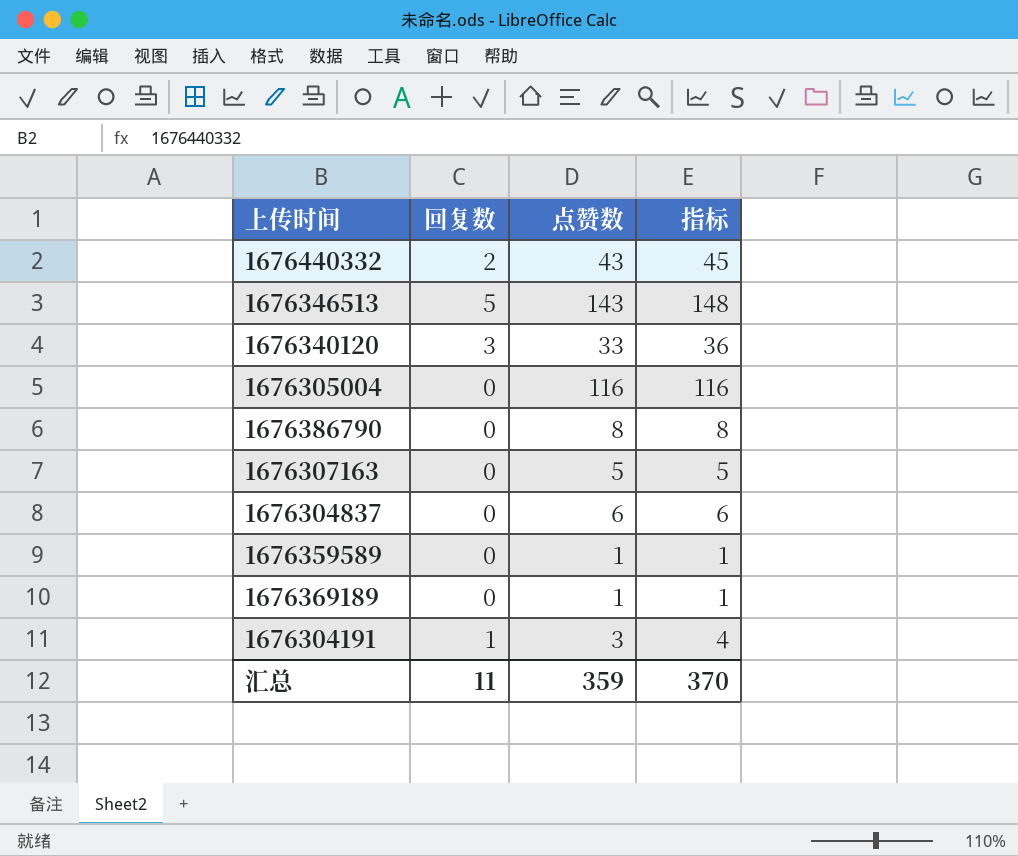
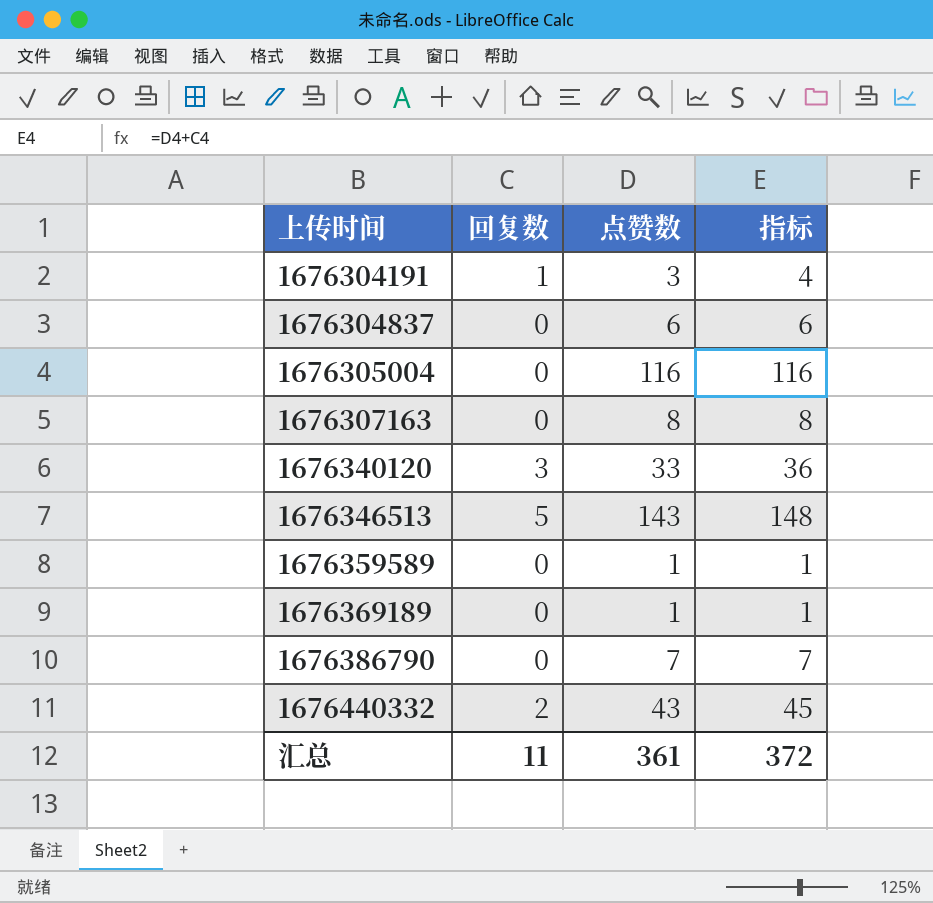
row order: none -> 上传时间 ascending
1676307163 | 点赞数: 5 -> 8
1676307163 | 指标: 5 -> 8
1676386790 | 点赞数: 8 -> 7
1676386790 | 指标: 8 -> 7
汇总 | 点赞数: 359 -> 361
汇总 | 指标: 370 -> 372

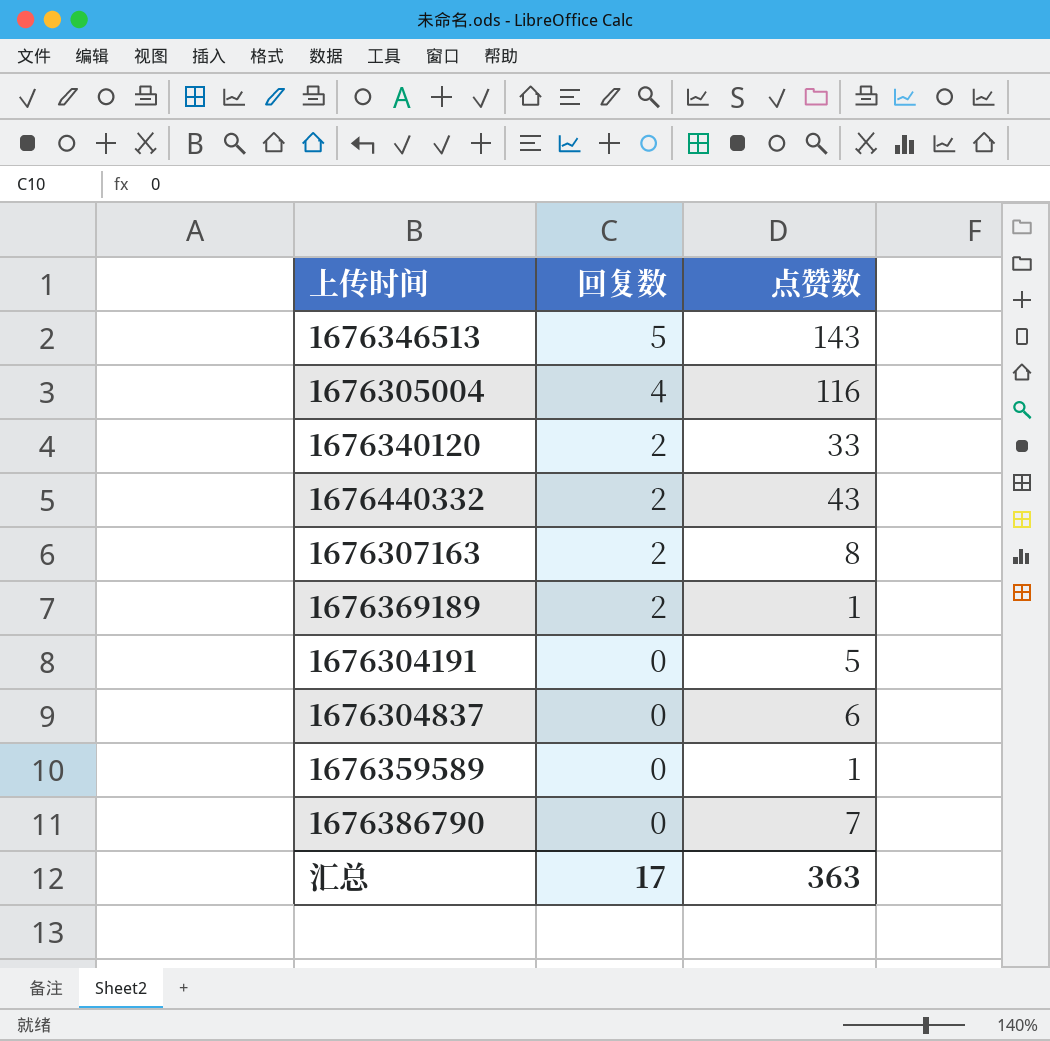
row order: 上传时间 ascending -> 回复数 descending
column 指标 | formula: [回复数] + [点赞数] -> none
1676305004 | 回复数: 0 -> 4
1676340120 | 回复数: 3 -> 2
1676307163 | 回复数: 0 -> 2
1676369189 | 回复数: 0 -> 2
1676304191 | 回复数: 1 -> 0
1676304191 | 点赞数: 3 -> 5
汇总 | 回复数: 11 -> 17
汇总 | 点赞数: 361 -> 363

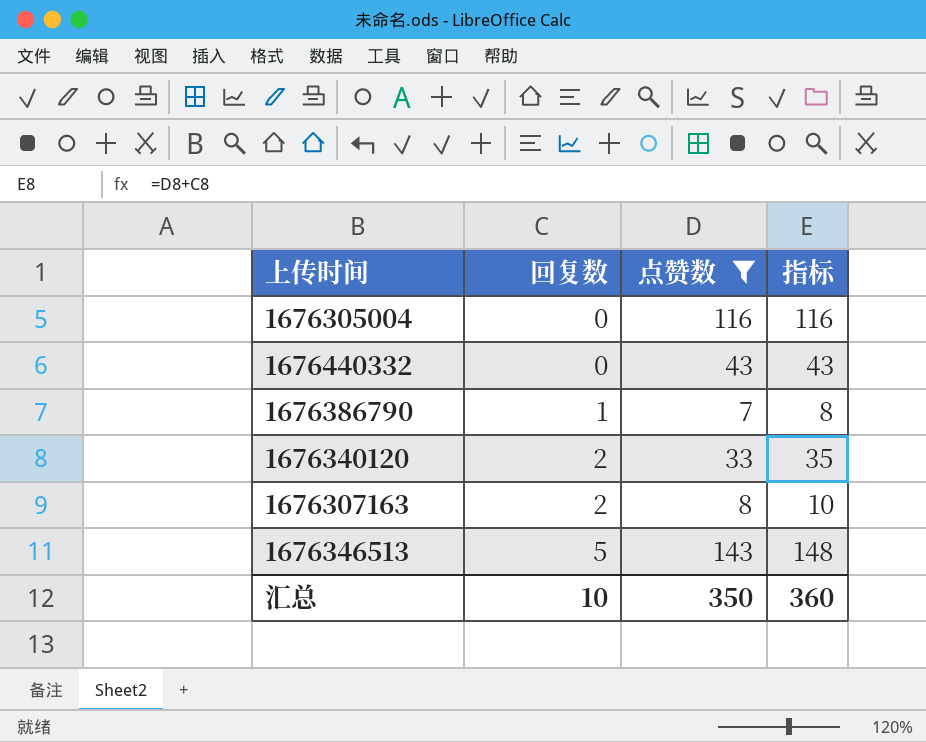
filter: none -> 点赞数 >= 7
row order: 回复数 descending -> 回复数 ascending
column 指标 | formula: none -> [回复数] + [点赞数]
1676305004 | 回复数: 4 -> 0
1676440332 | 回复数: 2 -> 0
1676386790 | 回复数: 0 -> 1
汇总 | 回复数: 17 -> 10
汇总 | 点赞数: 363 -> 350

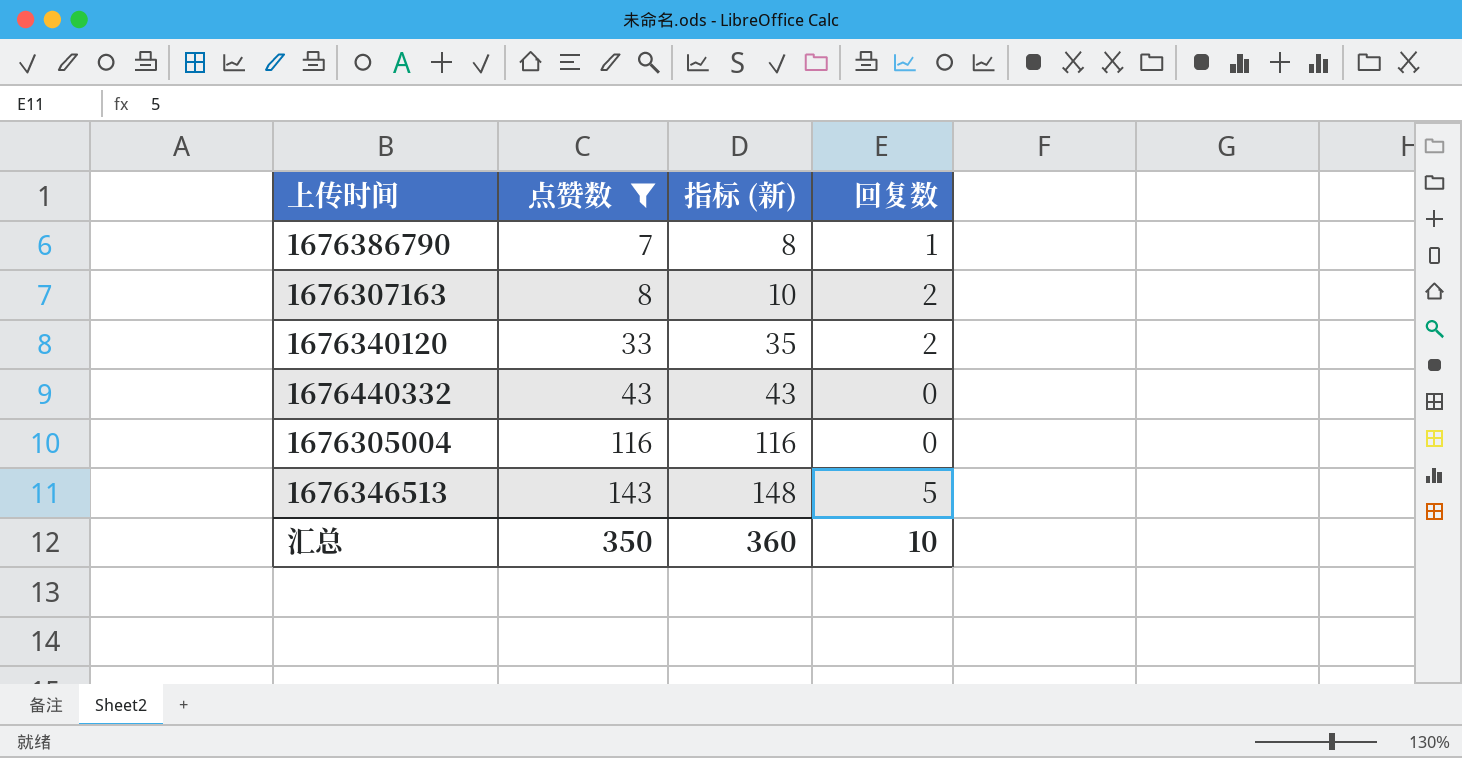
row order: 回复数 ascending -> 点赞数 ascending
column name: 指标 -> 指标 (新)
column 回复数 | position: 2 -> 4

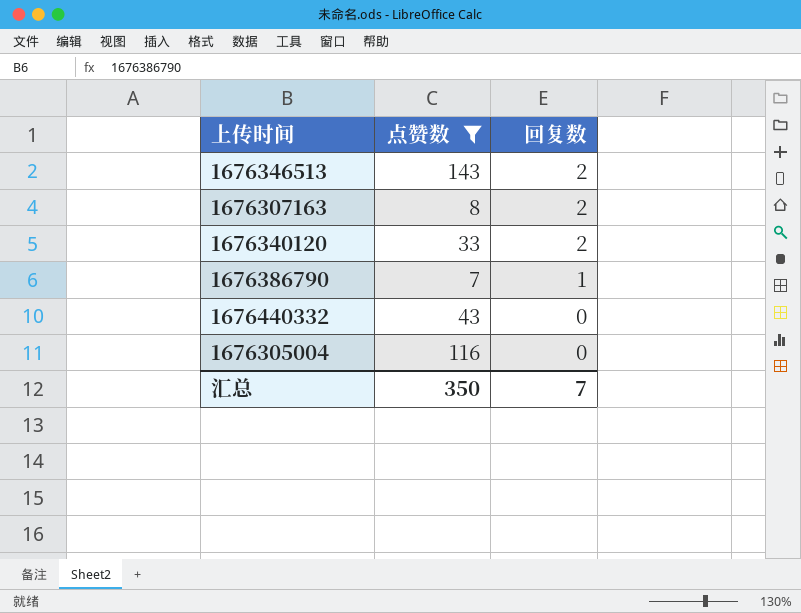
row order: 点赞数 ascending -> 回复数 descending
column 指标 (新) | formula: [点赞数] + [回复数] -> none
1676346513 | 回复数: 5 -> 2
汇总 | 回复数: 10 -> 7

